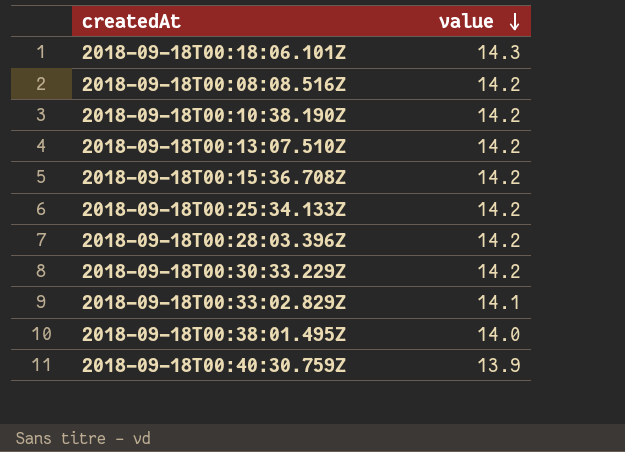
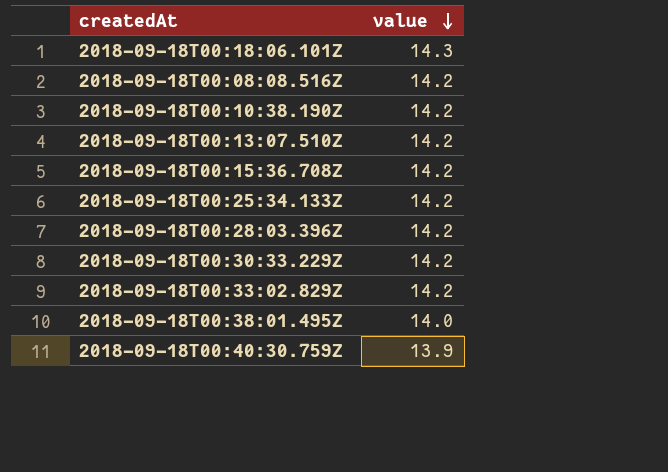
2018-09-18T00:33:02.829Z | value: 14.1 -> 14.2

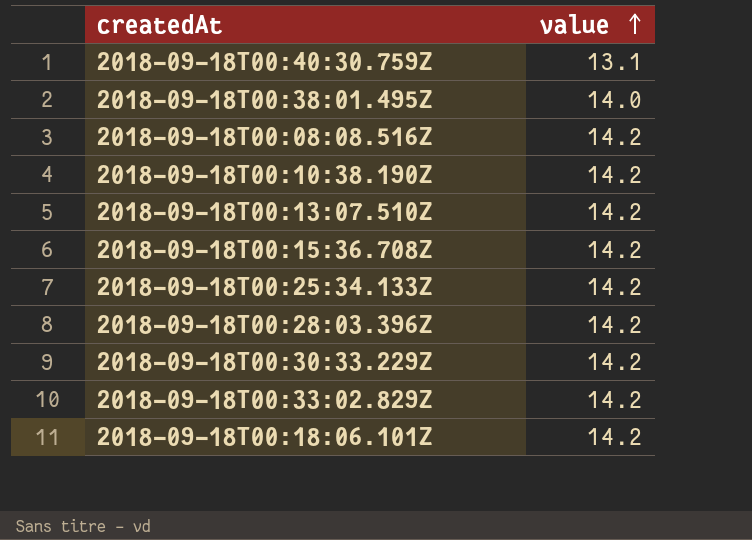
row order: value descending -> value ascending
2018-09-18T00:40:30.759Z | value: 13.9 -> 13.1
2018-09-18T00:18:06.101Z | value: 14.3 -> 14.2

